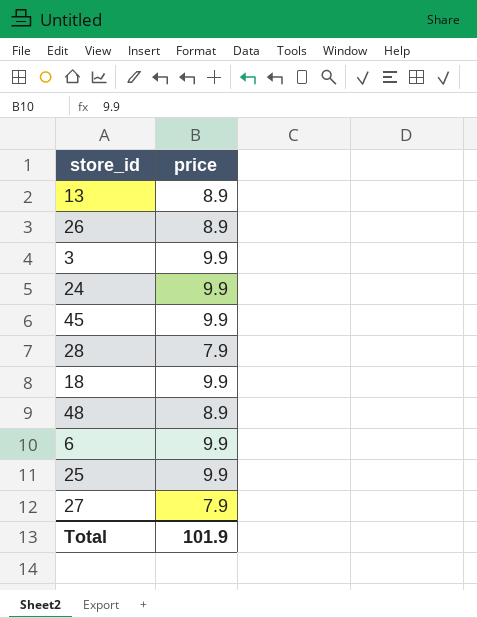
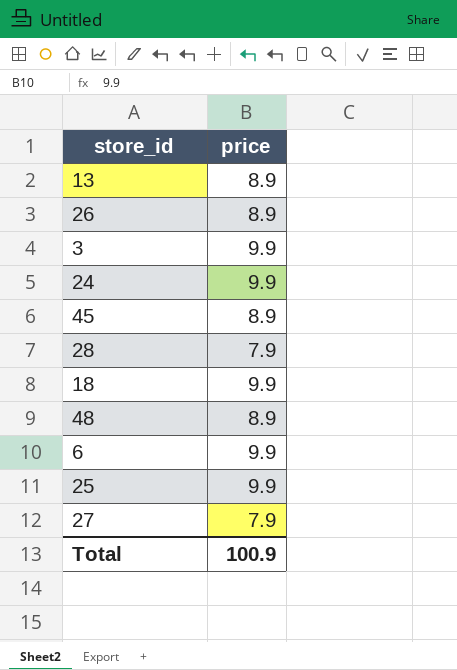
45 | price: 9.9 -> 8.9
Total | price: 101.9 -> 100.9

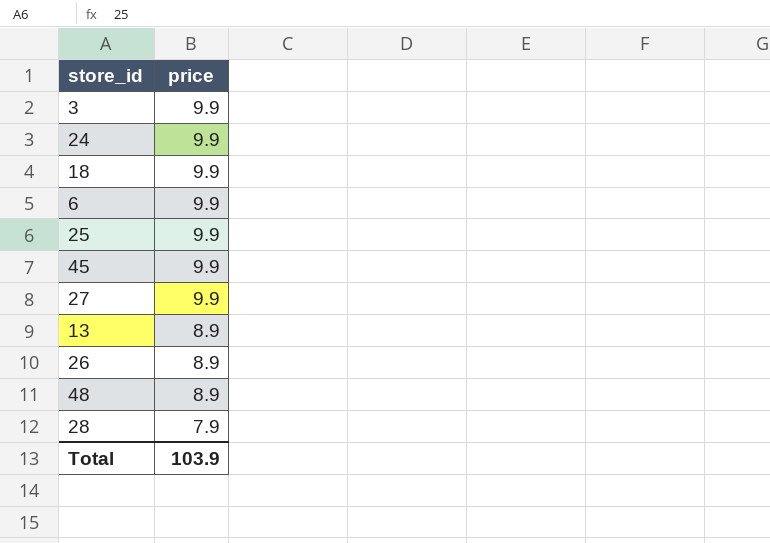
row order: none -> price descending
45 | price: 8.9 -> 9.9
27 | price: 7.9 -> 9.9
Total | price: 100.9 -> 103.9

